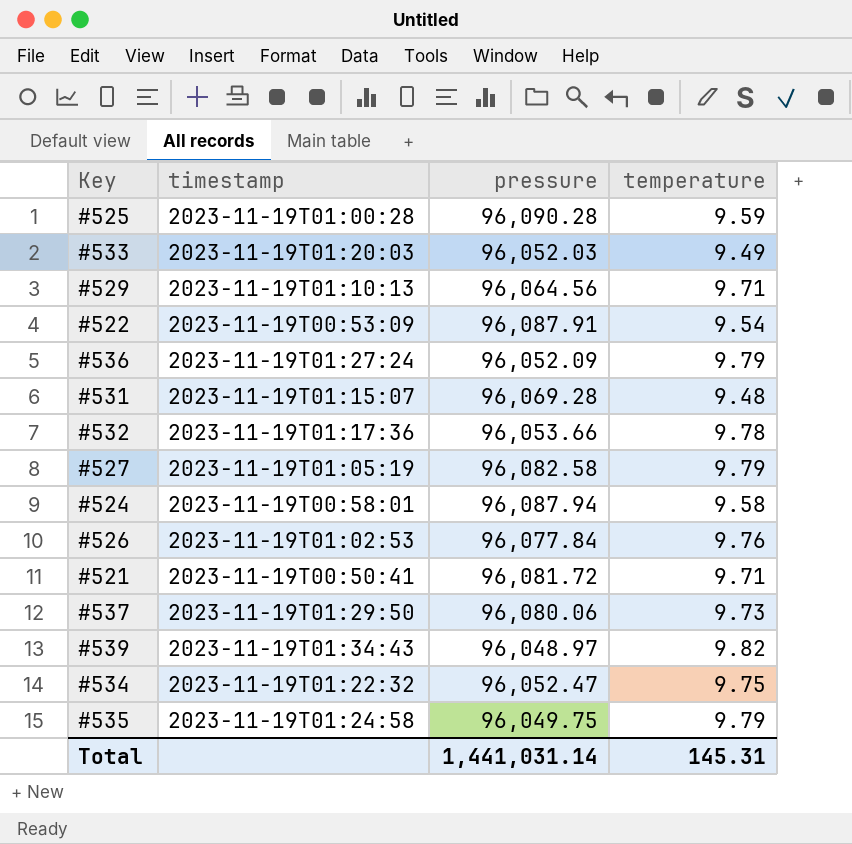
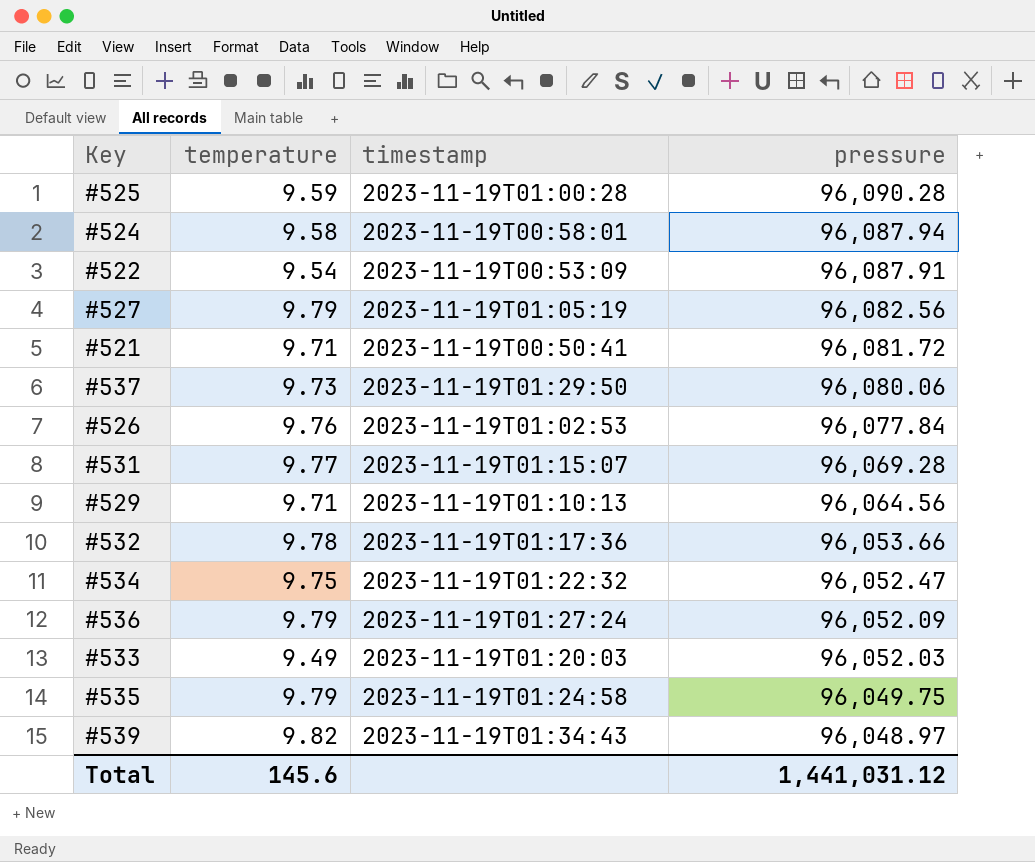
row order: none -> pressure descending
column temperature | position: 4 -> 2
#527 | pressure: 96,082.58 -> 96,082.56
#531 | temperature: 9.48 -> 9.77
Total | temperature: 145.31 -> 145.6
Total | pressure: 1,441,031.14 -> 1,441,031.12

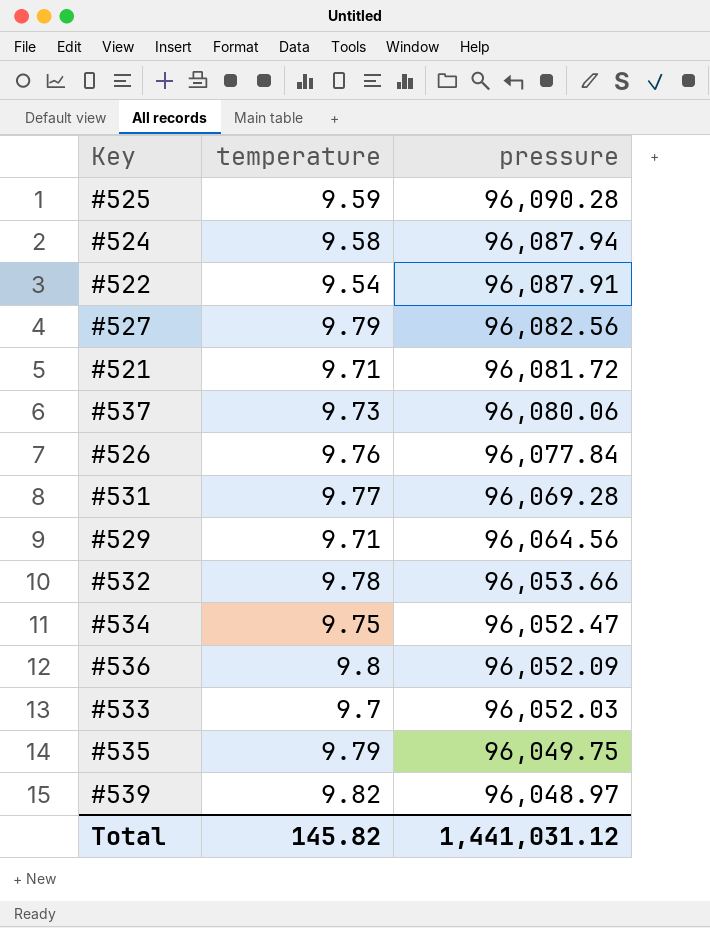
column timestamp | position: 3 -> none
#536 | temperature: 9.79 -> 9.8
#533 | temperature: 9.49 -> 9.7
Total | temperature: 145.6 -> 145.82

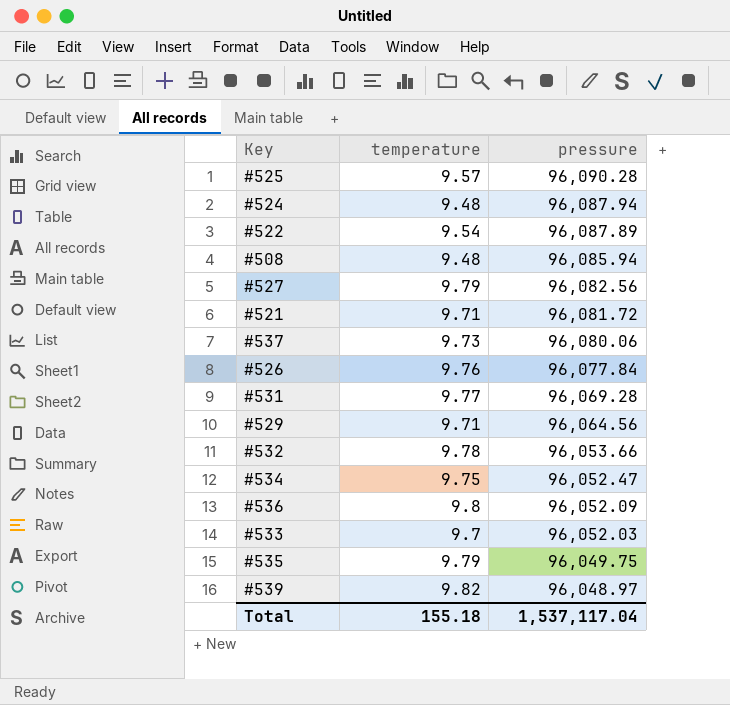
#525 | temperature: 9.59 -> 9.57
#524 | temperature: 9.58 -> 9.48
#522 | pressure: 96,087.91 -> 96,087.89
row #508: none -> 9.48 | 96,085.94
Total | temperature: 145.82 -> 155.18
Total | pressure: 1,441,031.12 -> 1,537,117.04

